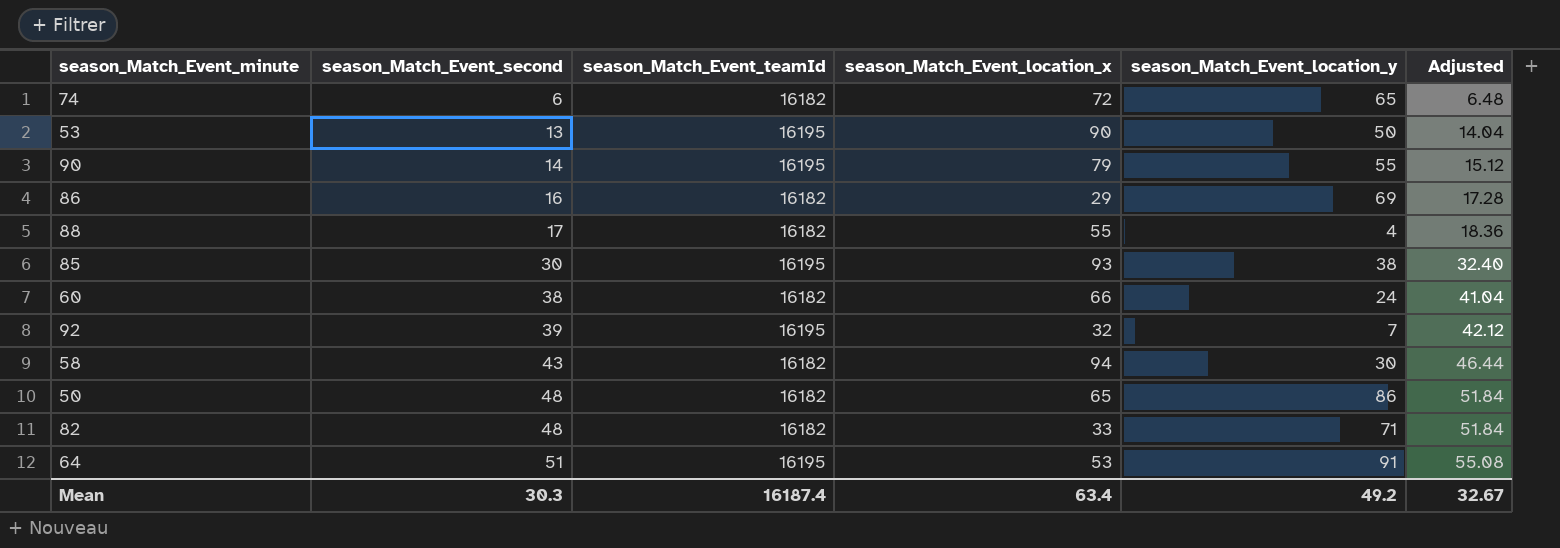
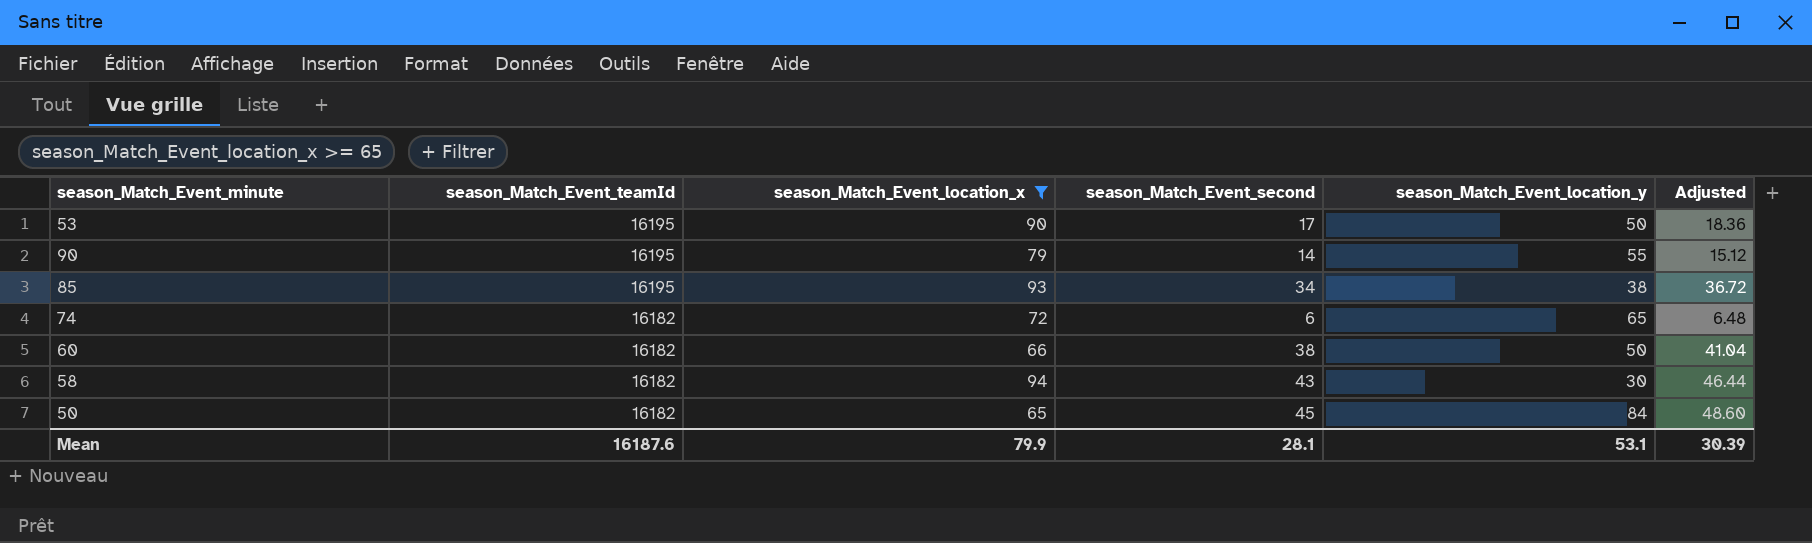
filter: none -> season_Match_Event_location_x >= 65
row order: season_Match_Event_second ascending -> season_Match_Event_teamId descending
column season_Match_Event_second | position: 2 -> 4
53 | season_Match_Event_second: 13 -> 17
53 | Adjusted: 14.04 -> 18.36
85 | season_Match_Event_second: 30 -> 34
85 | Adjusted: 32.40 -> 36.72
60 | season_Match_Event_location_y: 24 -> 50
50 | season_Match_Event_second: 48 -> 45
50 | season_Match_Event_location_y: 86 -> 84
50 | Adjusted: 51.84 -> 48.60
Mean | season_Match_Event_teamId: 16187.4 -> 16187.6
Mean | season_Match_Event_location_x: 63.4 -> 79.9
Mean | season_Match_Event_second: 30.3 -> 28.1
Mean | season_Match_Event_location_y: 49.2 -> 53.1
Mean | Adjusted: 32.67 -> 30.39

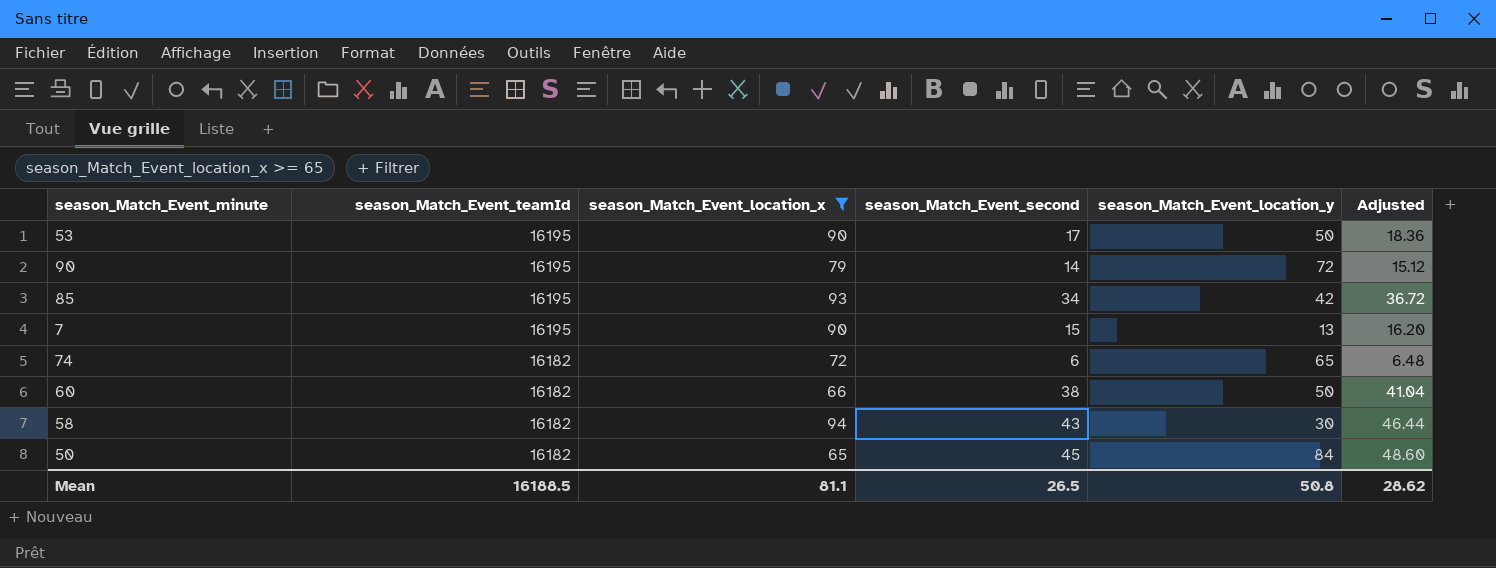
90 | season_Match_Event_location_y: 55 -> 72
85 | season_Match_Event_location_y: 38 -> 42
row 7: none -> 16195 | 90 | 15 | 13 | 16.20
Mean | season_Match_Event_teamId: 16187.6 -> 16188.5
Mean | season_Match_Event_location_x: 79.9 -> 81.1
Mean | season_Match_Event_second: 28.1 -> 26.5
Mean | season_Match_Event_location_y: 53.1 -> 50.8
Mean | Adjusted: 30.39 -> 28.62

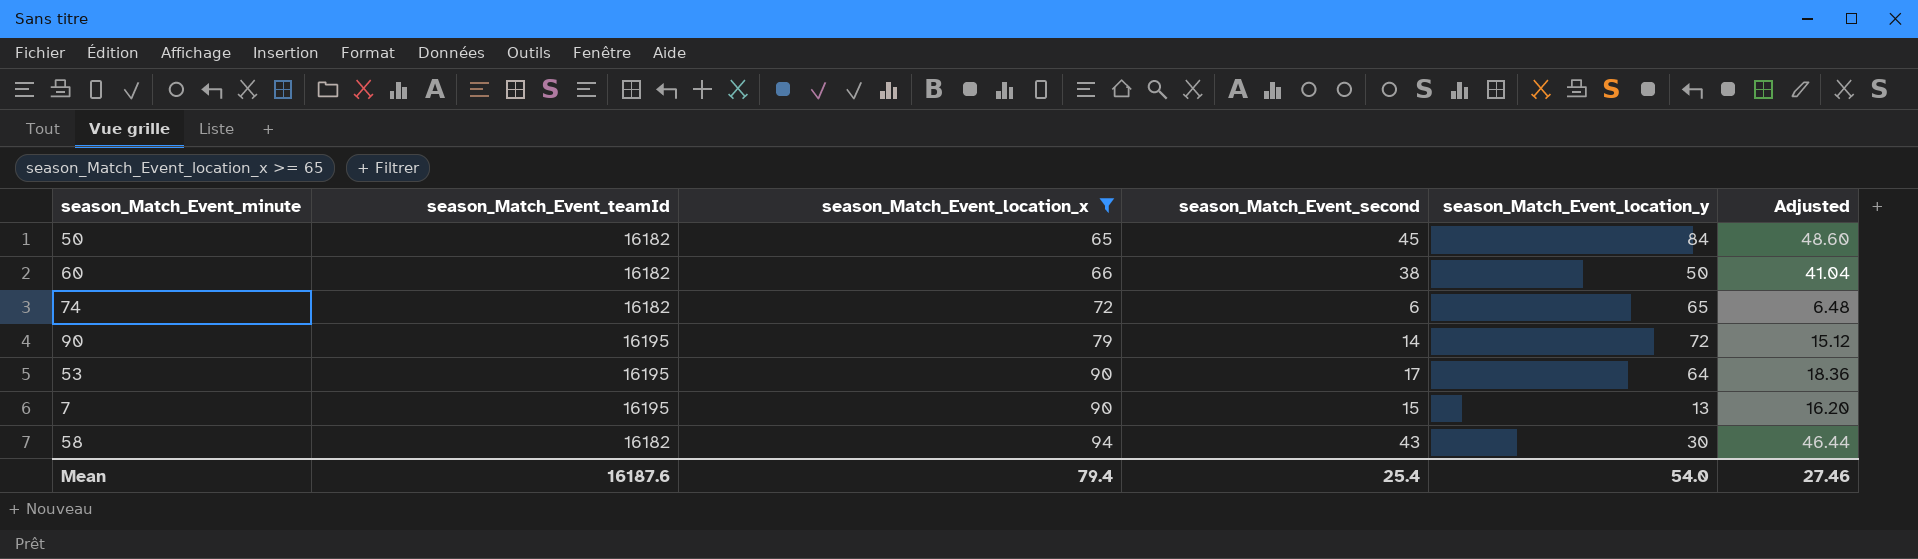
row order: season_Match_Event_teamId descending -> season_Match_Event_location_x ascending
row 85: 16195 | 93 | 34 | 42 | 36.72 -> none
53 | season_Match_Event_location_y: 50 -> 64
Mean | season_Match_Event_teamId: 16188.5 -> 16187.6
Mean | season_Match_Event_location_x: 81.1 -> 79.4
Mean | season_Match_Event_second: 26.5 -> 25.4
Mean | season_Match_Event_location_y: 50.8 -> 54.0
Mean | Adjusted: 28.62 -> 27.46

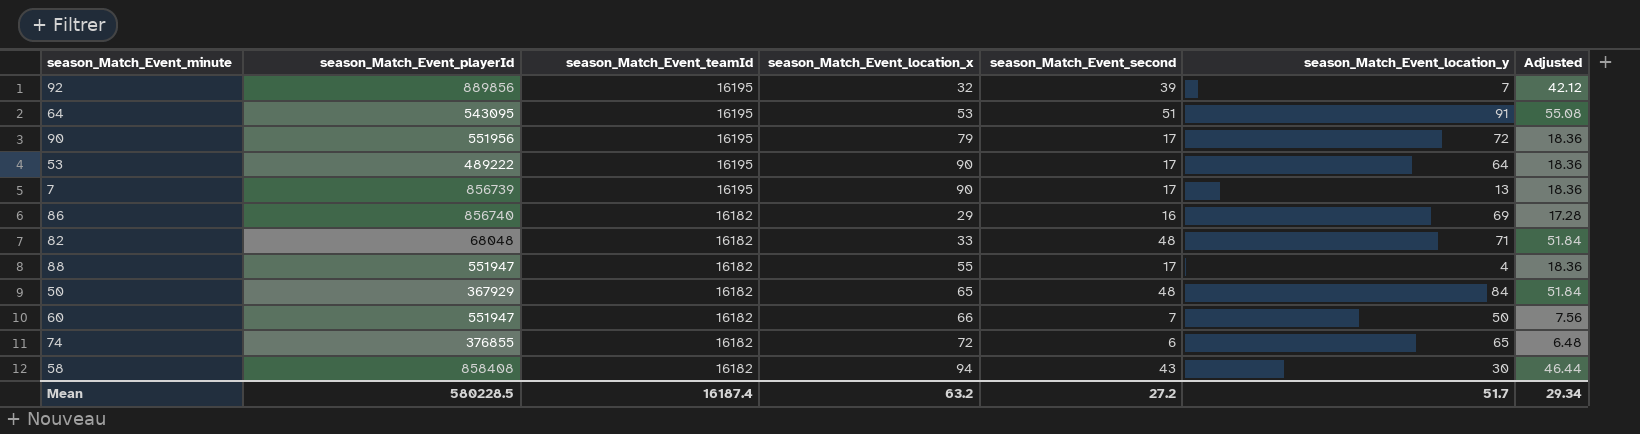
filter: season_Match_Event_location_x >= 65 -> none
row order: season_Match_Event_location_x ascending -> season_Match_Event_teamId descending
column season_Match_Event_playerId | position: none -> 2
90 | season_Match_Event_second: 14 -> 17
90 | Adjusted: 15.12 -> 18.36
7 | season_Match_Event_second: 15 -> 17
7 | Adjusted: 16.20 -> 18.36
50 | season_Match_Event_second: 45 -> 48
50 | Adjusted: 48.60 -> 51.84
60 | season_Match_Event_second: 38 -> 7
60 | Adjusted: 41.04 -> 7.56
Mean | season_Match_Event_teamId: 16187.6 -> 16187.4
Mean | season_Match_Event_location_x: 79.4 -> 63.2
Mean | season_Match_Event_second: 25.4 -> 27.2
Mean | season_Match_Event_location_y: 54.0 -> 51.7
Mean | Adjusted: 27.46 -> 29.34

